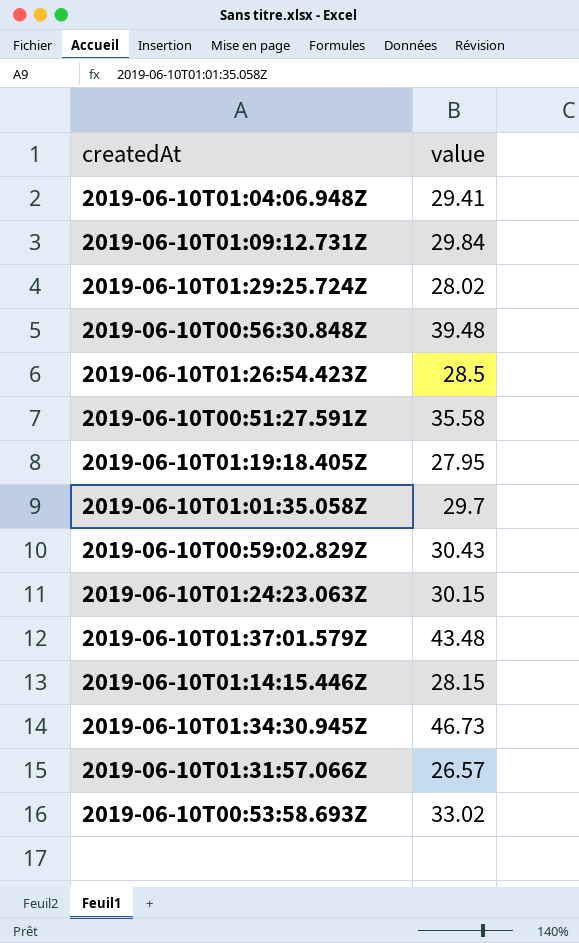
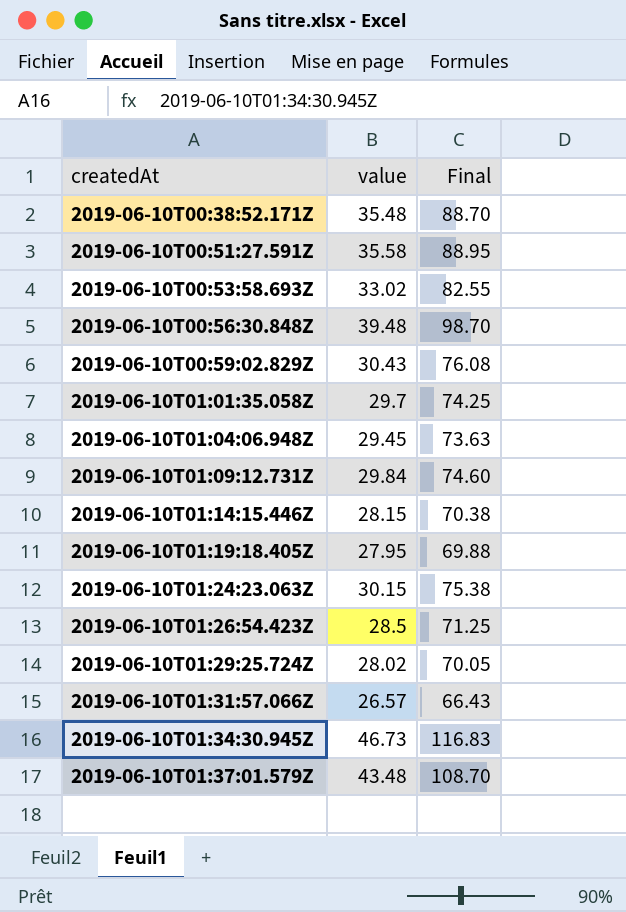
row order: none -> createdAt ascending
column Final | formula: none -> [value] * 2.5
row 2019-06-10T00:38:52.171Z: none -> 35.48 | 88.70
2019-06-10T01:04:06.948Z | value: 29.41 -> 29.45

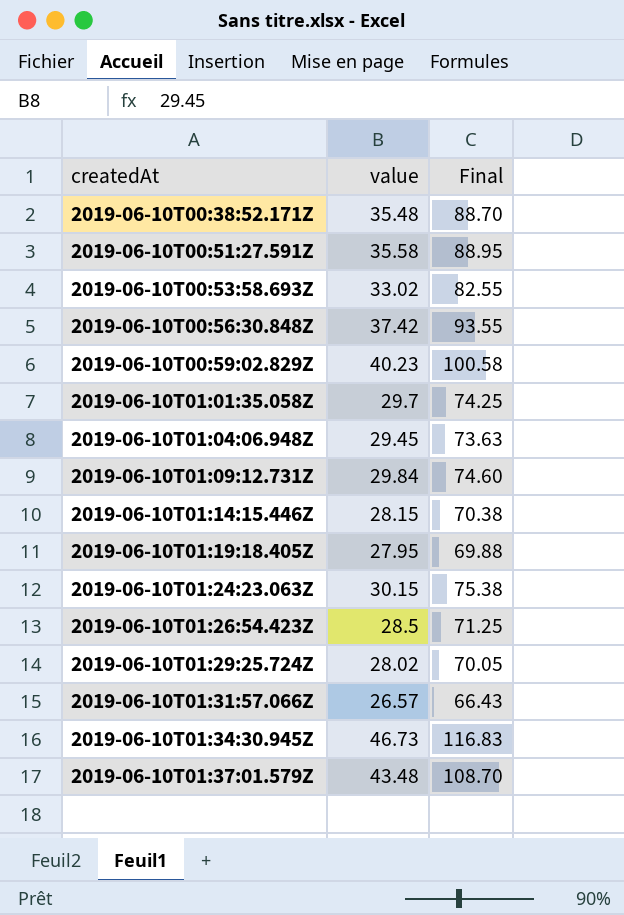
2019-06-10T00:56:30.848Z | value: 39.48 -> 37.42
2019-06-10T00:56:30.848Z | Final: 98.70 -> 93.55
2019-06-10T00:59:02.829Z | value: 30.43 -> 40.23
2019-06-10T00:59:02.829Z | Final: 76.08 -> 100.58

